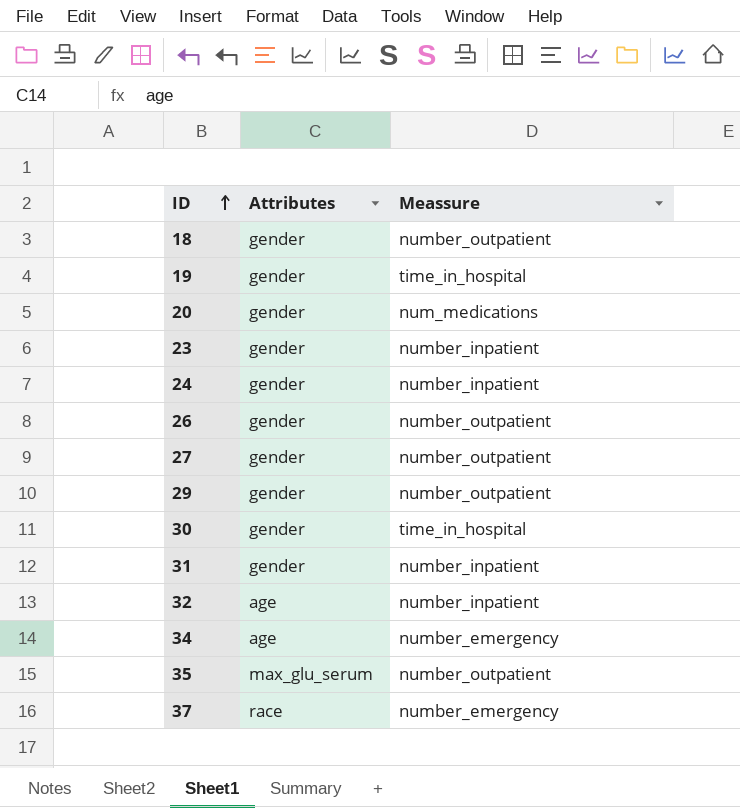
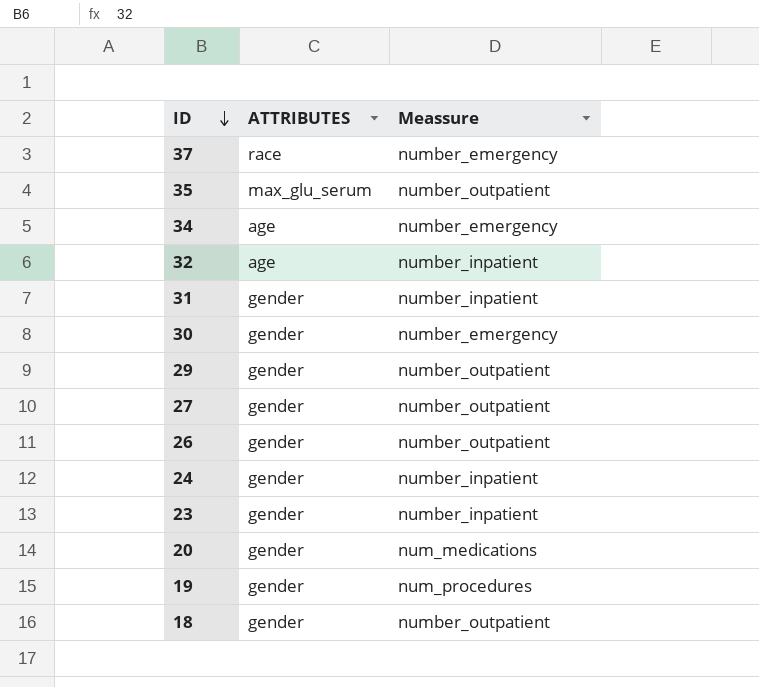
row order: ID ascending -> ID descending
column name: Attributes -> ATTRIBUTES
30 | Meassure: time_in_hospital -> number_emergency
19 | Meassure: time_in_hospital -> num_procedures

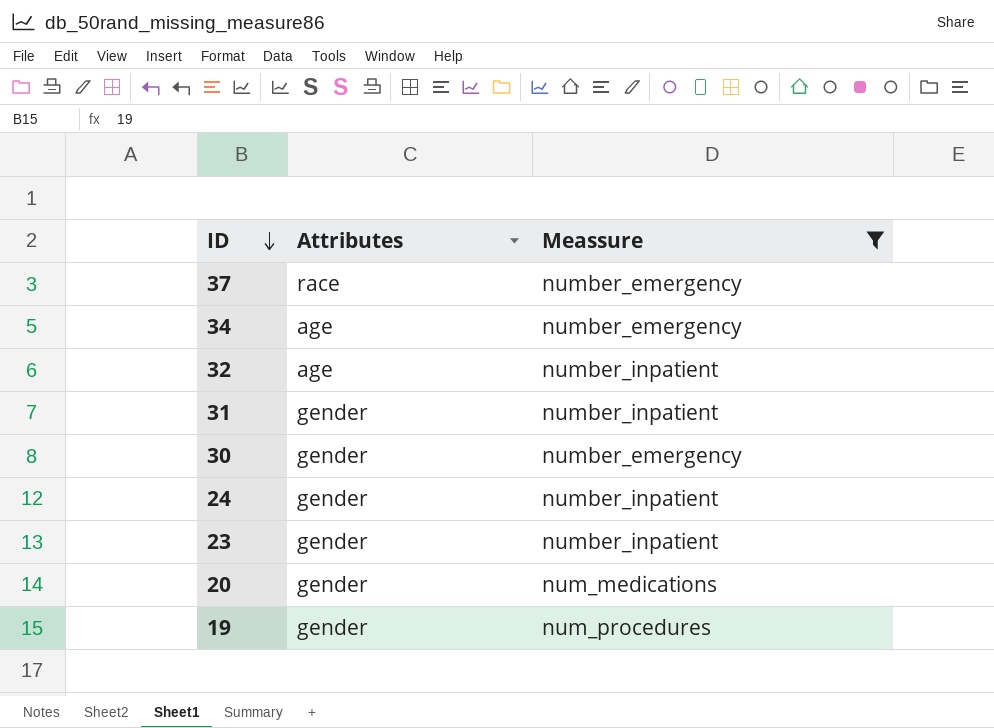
filter: none -> Meassure != number_outpatient
column name: ATTRIBUTES -> Attributes

